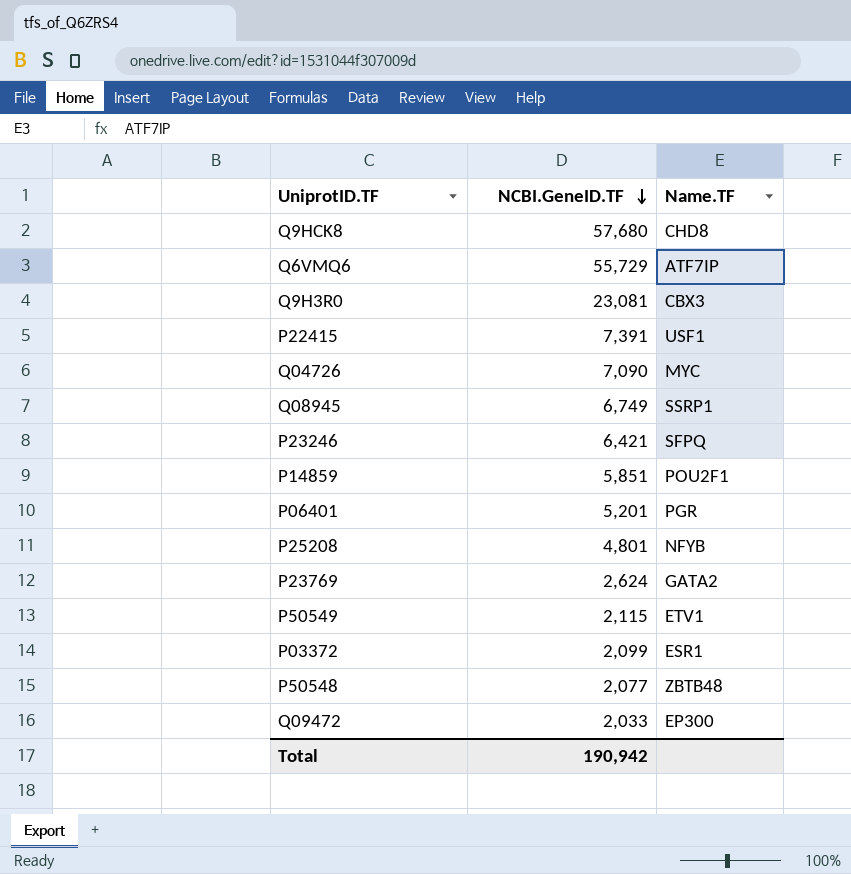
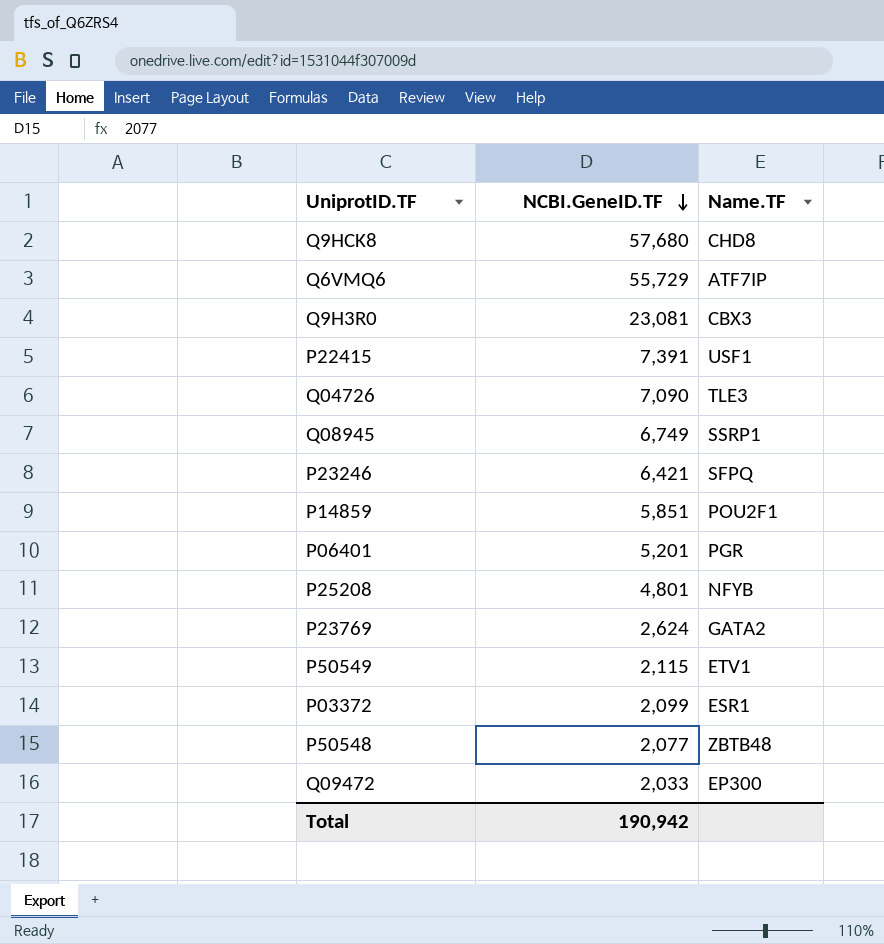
Q04726 | Name.TF: MYC -> TLE3

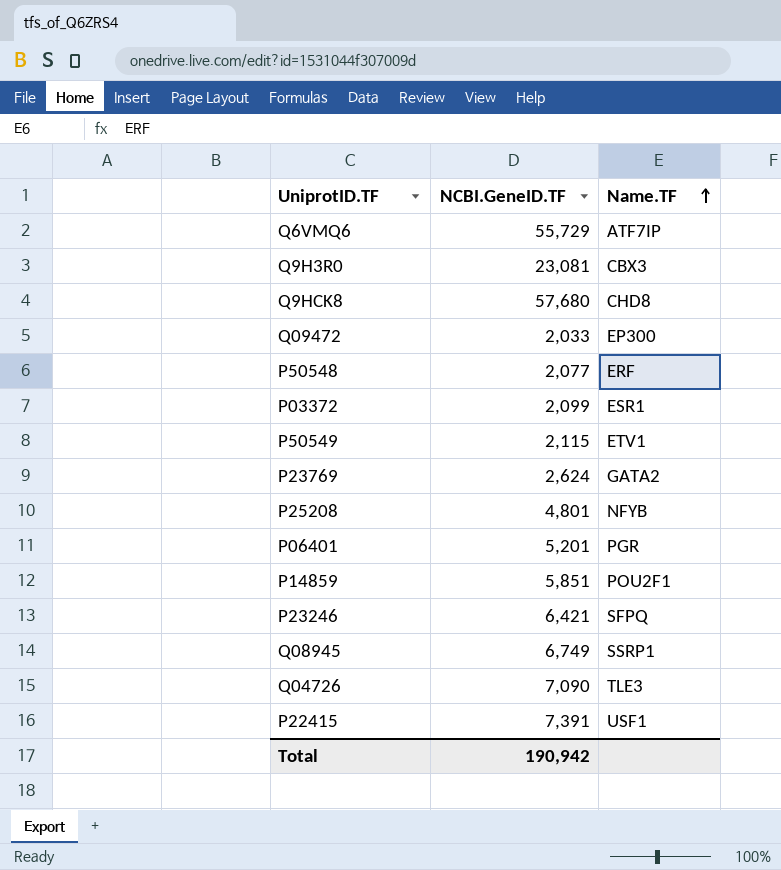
row order: NCBI.GeneID.TF descending -> Name.TF ascending
P50548 | Name.TF: ZBTB48 -> ERF

